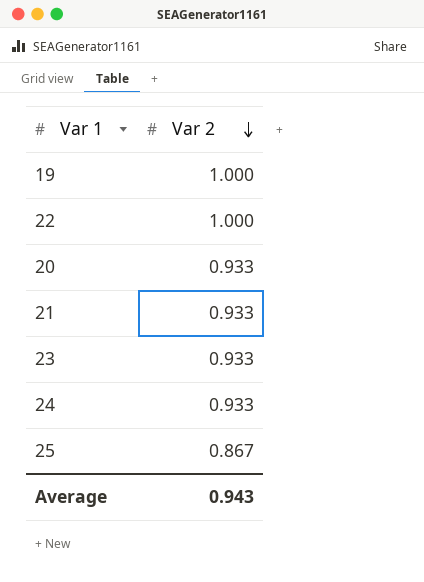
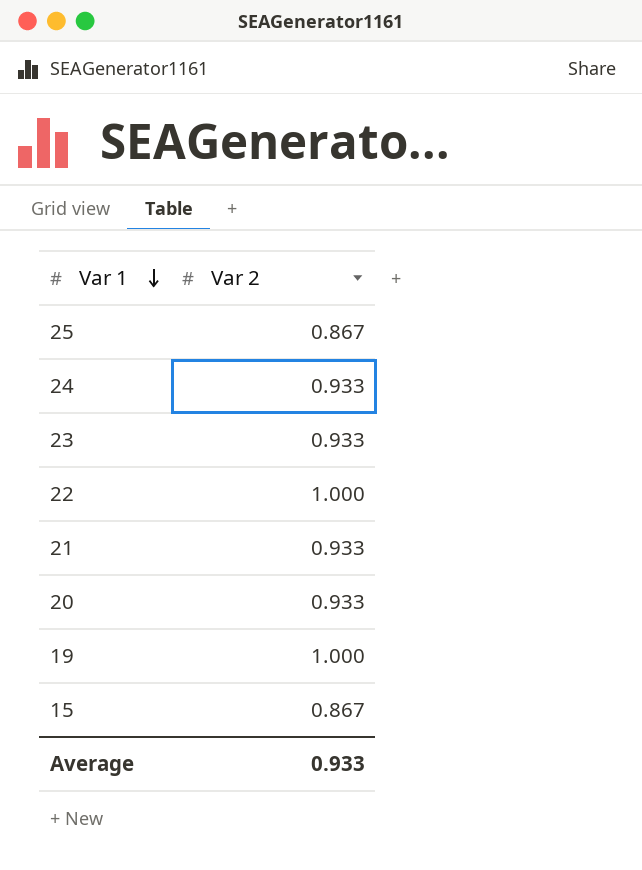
row order: Var 2 descending -> Var 1 descending
row 15: none -> 0.867
Average | Var 2: 0.943 -> 0.933

